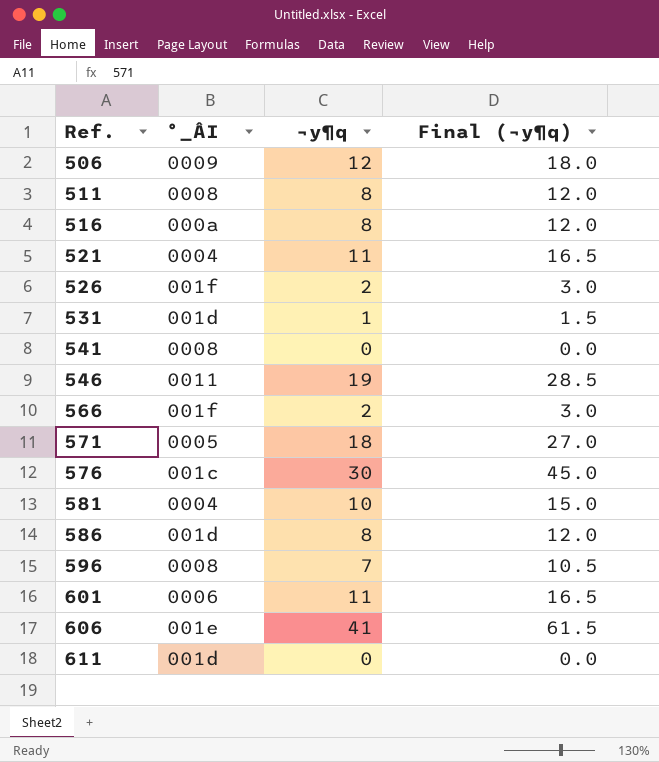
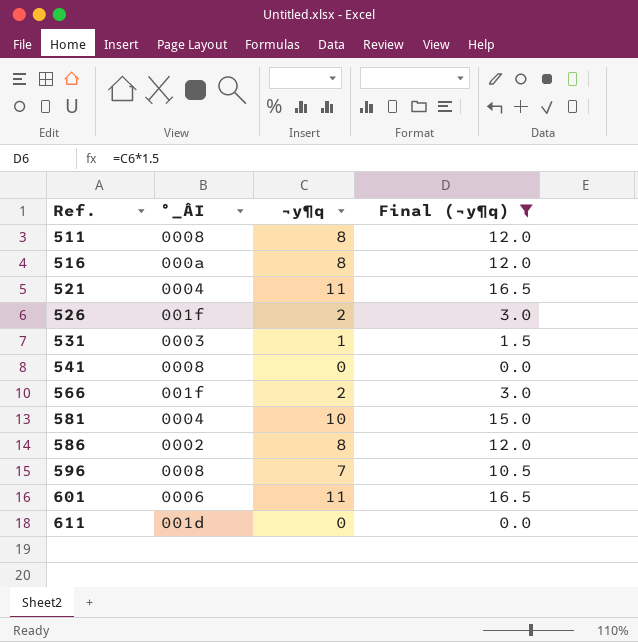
filter: none -> Final (¬y¶q) <= 16.5
531 | °_ÂI: 001d -> 0003
586 | °_ÂI: 001d -> 0002

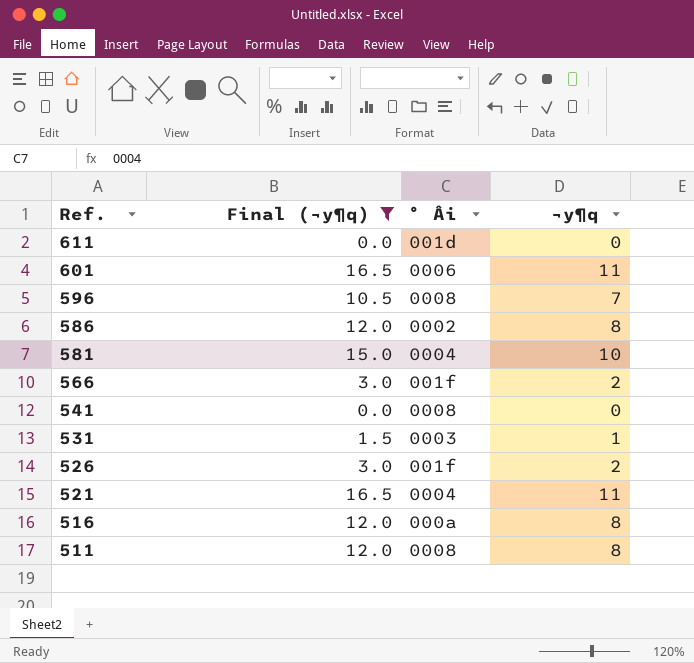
row order: Ref. ascending -> Ref. descending
column Final (¬y¶q) | position: 4 -> 2
column name: °_ÂI -> ° Âi

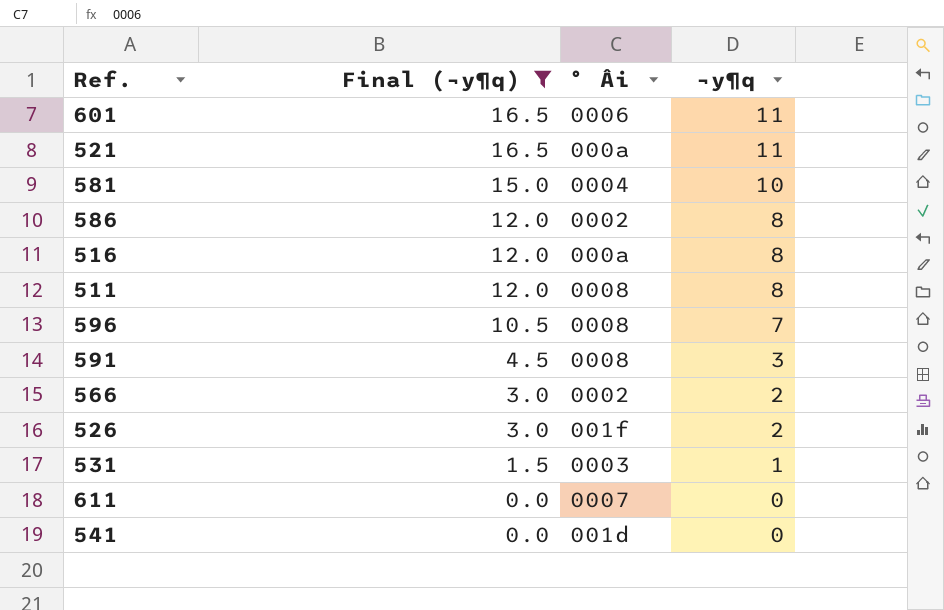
row order: Ref. descending -> Final (¬y¶q) descending
521 | ° Âi: 0004 -> 000a
row 591: none -> 4.5 | 0008 | 3
566 | ° Âi: 001f -> 0002
611 | ° Âi: 001d -> 0007
541 | ° Âi: 0008 -> 001d

